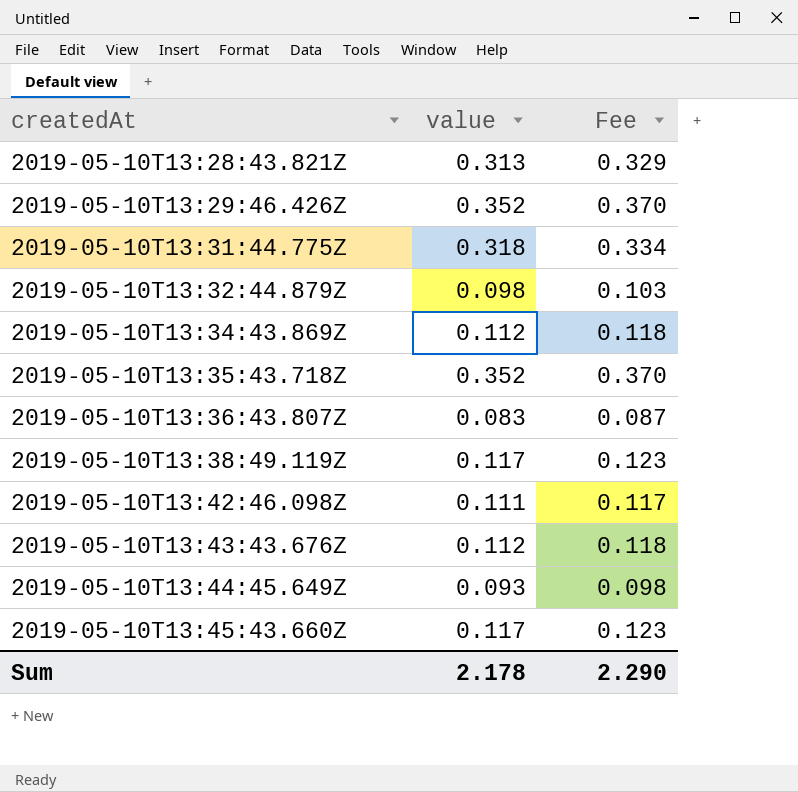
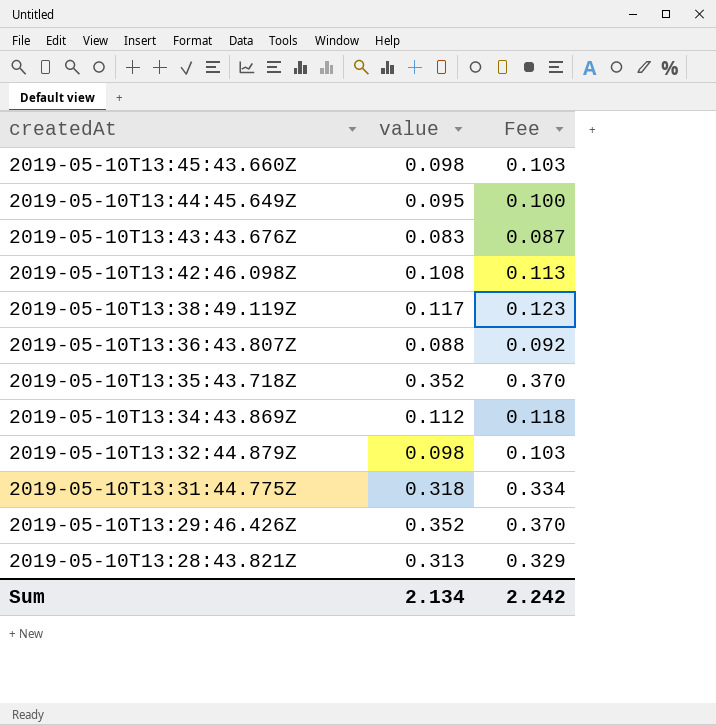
row order: createdAt ascending -> createdAt descending
2019-05-10T13:45:43.660Z | value: 0.117 -> 0.098
2019-05-10T13:45:43.660Z | Fee: 0.123 -> 0.103
2019-05-10T13:44:45.649Z | value: 0.093 -> 0.095
2019-05-10T13:44:45.649Z | Fee: 0.098 -> 0.100
2019-05-10T13:43:43.676Z | value: 0.112 -> 0.083
2019-05-10T13:43:43.676Z | Fee: 0.118 -> 0.087
2019-05-10T13:42:46.098Z | value: 0.111 -> 0.108
2019-05-10T13:42:46.098Z | Fee: 0.117 -> 0.113
2019-05-10T13:36:43.807Z | value: 0.083 -> 0.088
2019-05-10T13:36:43.807Z | Fee: 0.087 -> 0.092
Sum | value: 2.178 -> 2.134
Sum | Fee: 2.290 -> 2.242

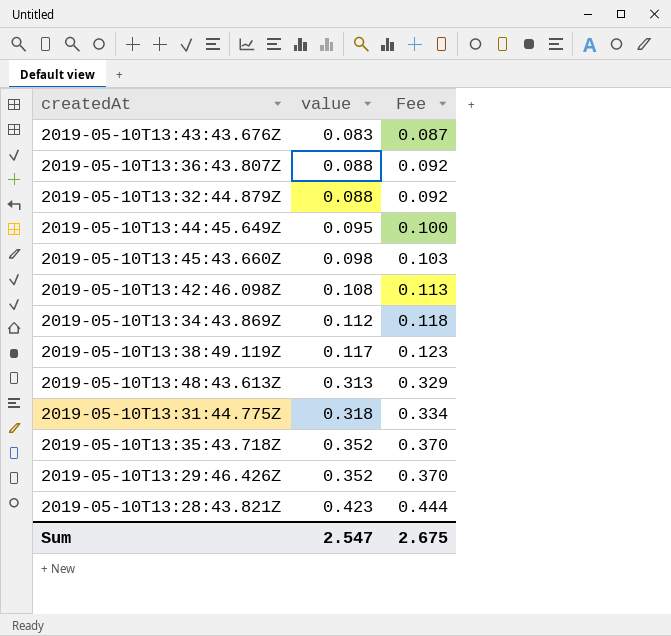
row order: createdAt descending -> value ascending
2019-05-10T13:32:44.879Z | value: 0.098 -> 0.088
2019-05-10T13:32:44.879Z | Fee: 0.103 -> 0.092
row 2019-05-10T13:48:43.613Z: none -> 0.313 | 0.329
2019-05-10T13:28:43.821Z | value: 0.313 -> 0.423
2019-05-10T13:28:43.821Z | Fee: 0.329 -> 0.444
Sum | value: 2.134 -> 2.547
Sum | Fee: 2.242 -> 2.675

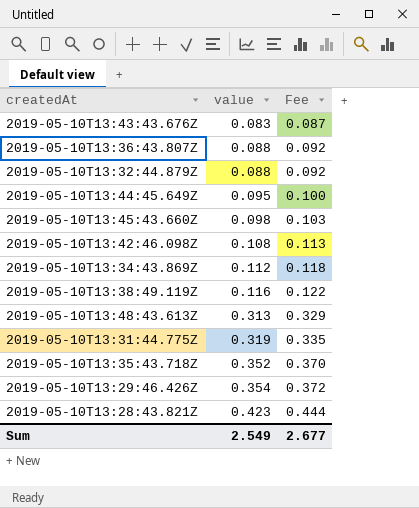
2019-05-10T13:38:49.119Z | value: 0.117 -> 0.116
2019-05-10T13:38:49.119Z | Fee: 0.123 -> 0.122
2019-05-10T13:31:44.775Z | value: 0.318 -> 0.319
2019-05-10T13:31:44.775Z | Fee: 0.334 -> 0.335
2019-05-10T13:29:46.426Z | value: 0.352 -> 0.354
2019-05-10T13:29:46.426Z | Fee: 0.370 -> 0.372
Sum | value: 2.547 -> 2.549
Sum | Fee: 2.675 -> 2.677

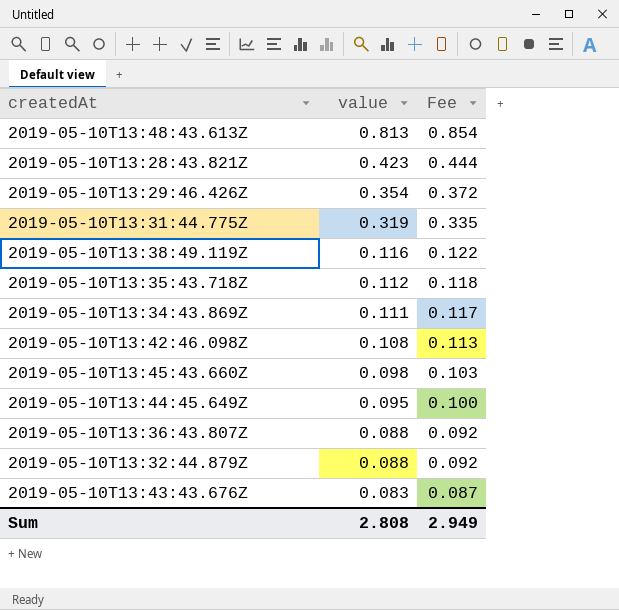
row order: value ascending -> value descending
2019-05-10T13:48:43.613Z | value: 0.313 -> 0.813
2019-05-10T13:48:43.613Z | Fee: 0.329 -> 0.854
2019-05-10T13:35:43.718Z | value: 0.352 -> 0.112
2019-05-10T13:35:43.718Z | Fee: 0.370 -> 0.118
2019-05-10T13:34:43.869Z | value: 0.112 -> 0.111
2019-05-10T13:34:43.869Z | Fee: 0.118 -> 0.117
Sum | value: 2.549 -> 2.808
Sum | Fee: 2.677 -> 2.949

